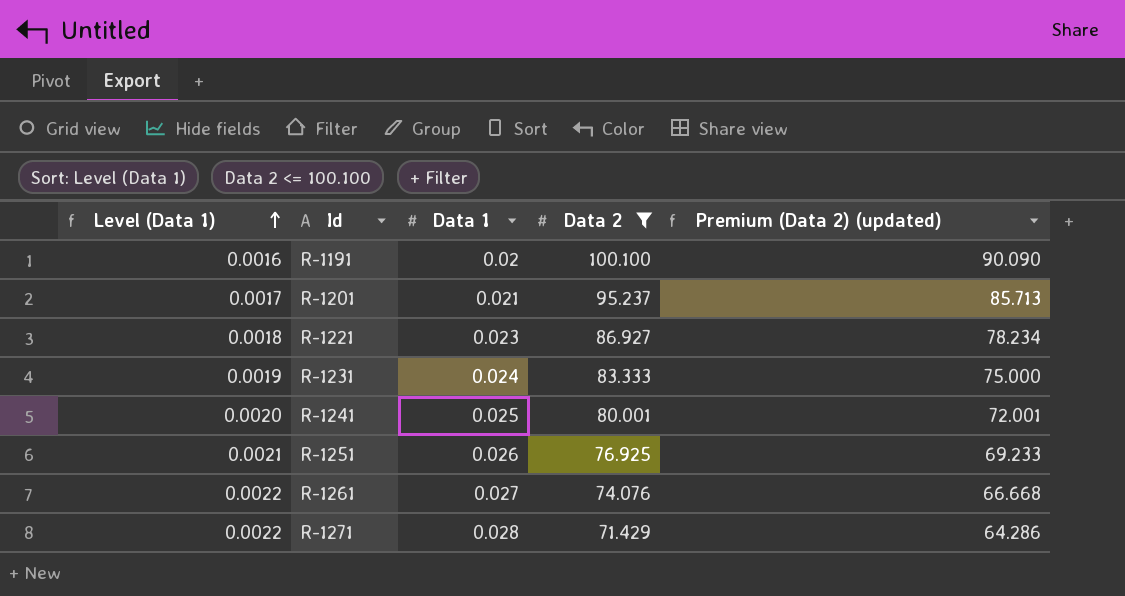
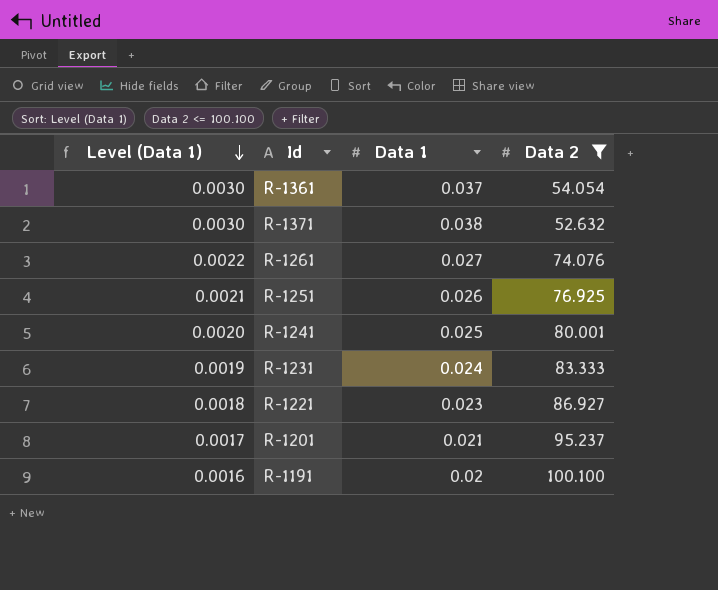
row order: Level (Data 1) ascending -> Level (Data 1) descending
column Premium (Data 2) (updated) | formula: [Data 2] * 0.9 -> none
row R-1271: 0.0022 | 0.028 | 71.429 | 64.286 -> none
row R-1361: none -> 0.0030 | 0.037 | 54.054
row R-1371: none -> 0.0030 | 0.038 | 52.632

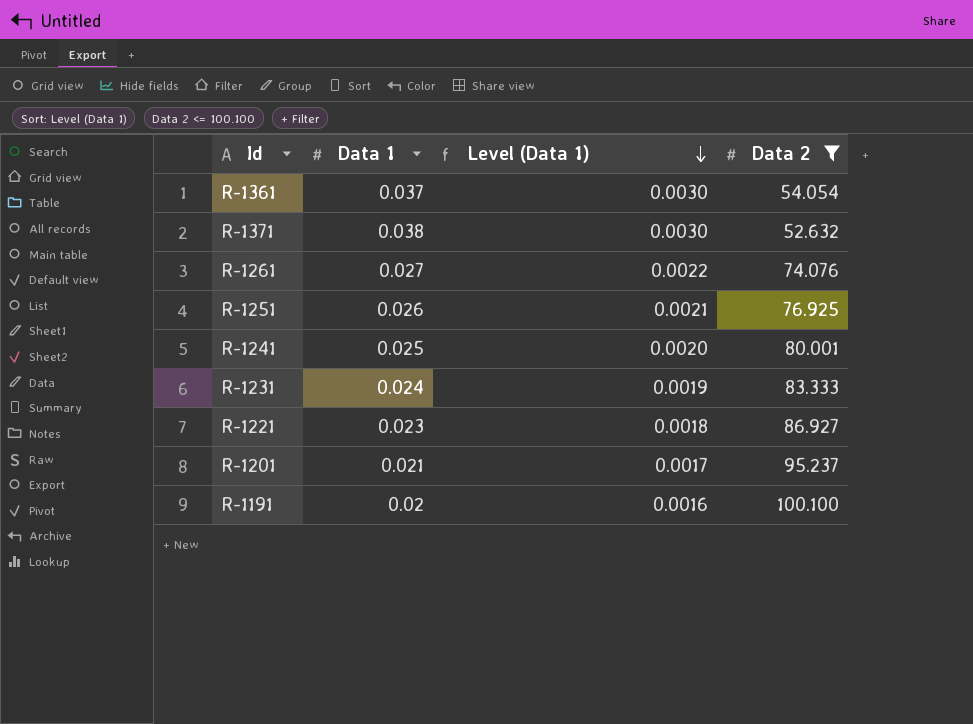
column Level (Data 1) | position: 1 -> 3

